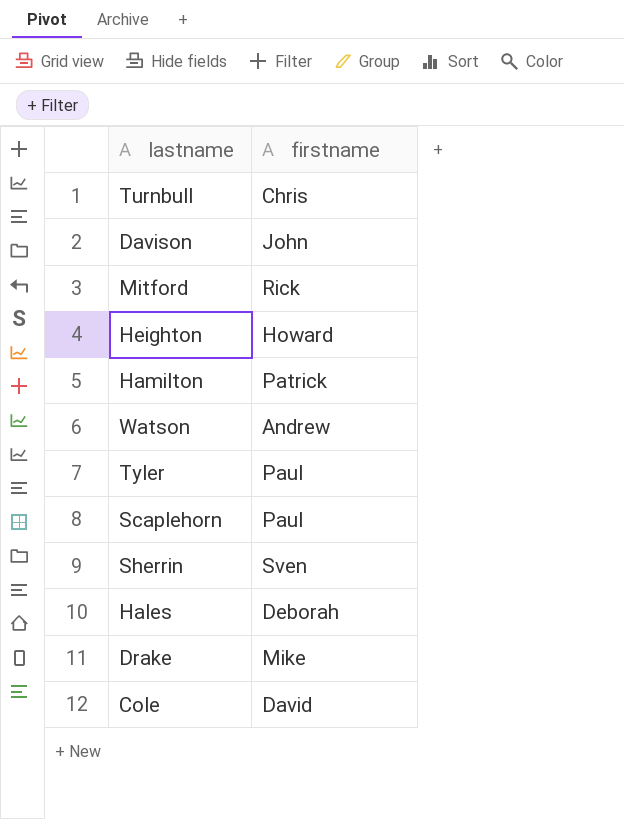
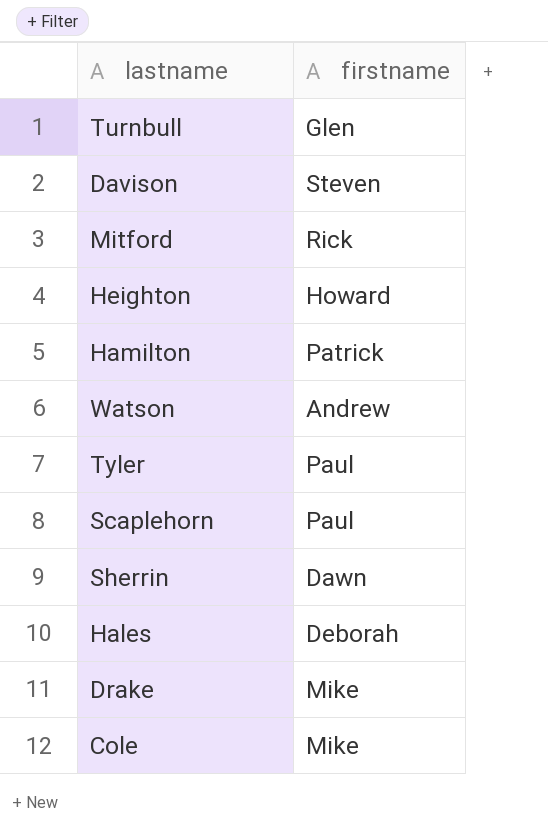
Turnbull | firstname: Chris -> Glen
Davison | firstname: John -> Steven
Sherrin | firstname: Sven -> Dawn
Cole | firstname: David -> Mike

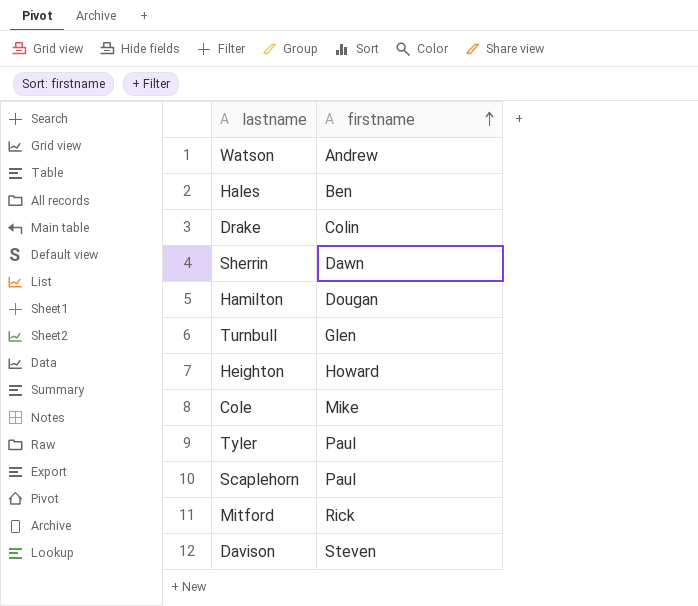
row order: none -> firstname ascending
Hales | firstname: Deborah -> Ben
Drake | firstname: Mike -> Colin
Hamilton | firstname: Patrick -> Dougan

